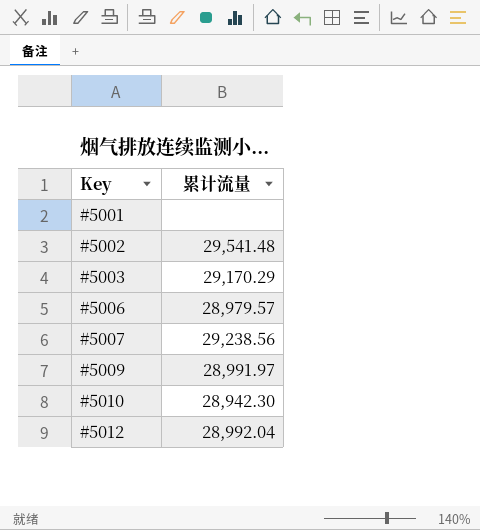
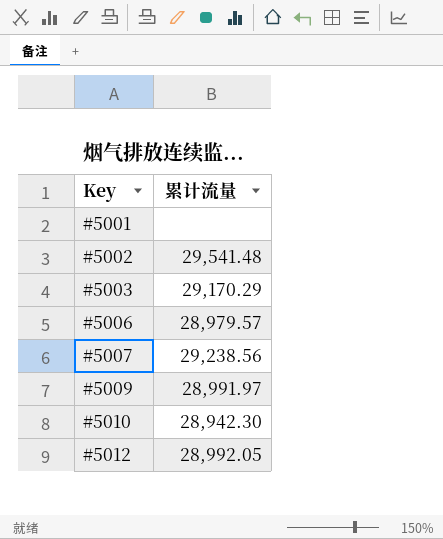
#5012 | 累计流量: 28,992.04 -> 28,992.05

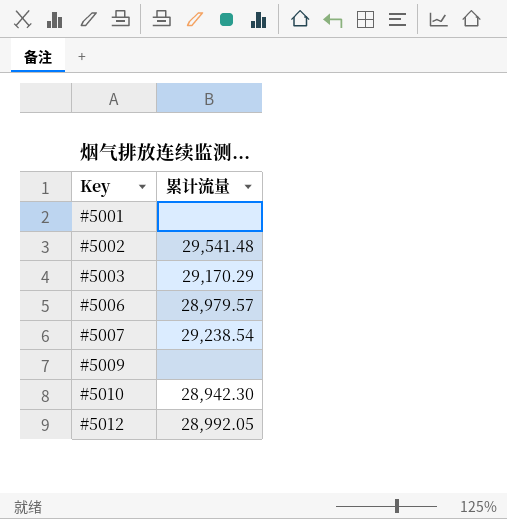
#5007 | 累计流量: 29,238.56 -> 29,238.54
#5009 | 累计流量: 28,991.97 -> none

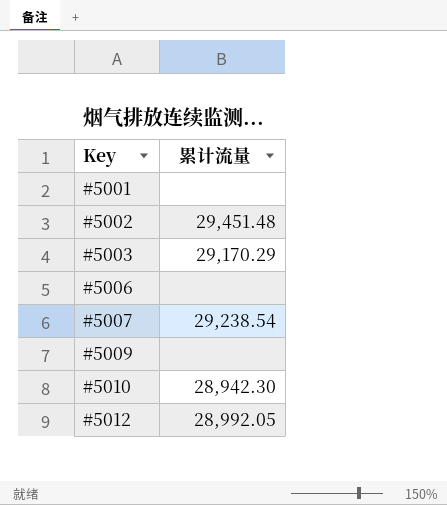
#5002 | 累计流量: 29,541.48 -> 29,451.48
#5006 | 累计流量: 28,979.57 -> none

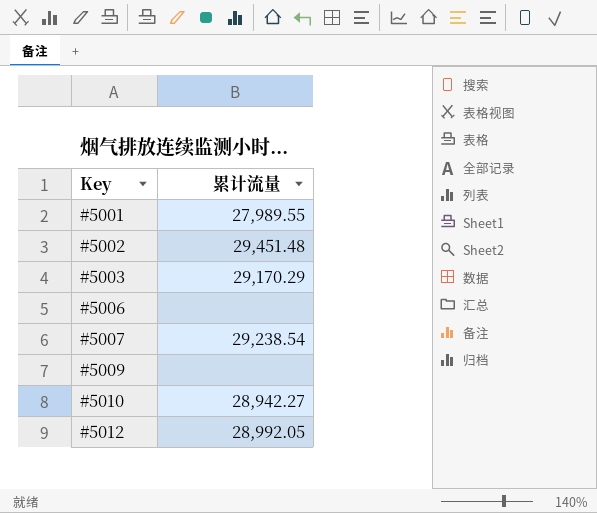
#5001 | 累计流量: none -> 27,989.55
#5010 | 累计流量: 28,942.30 -> 28,942.27

